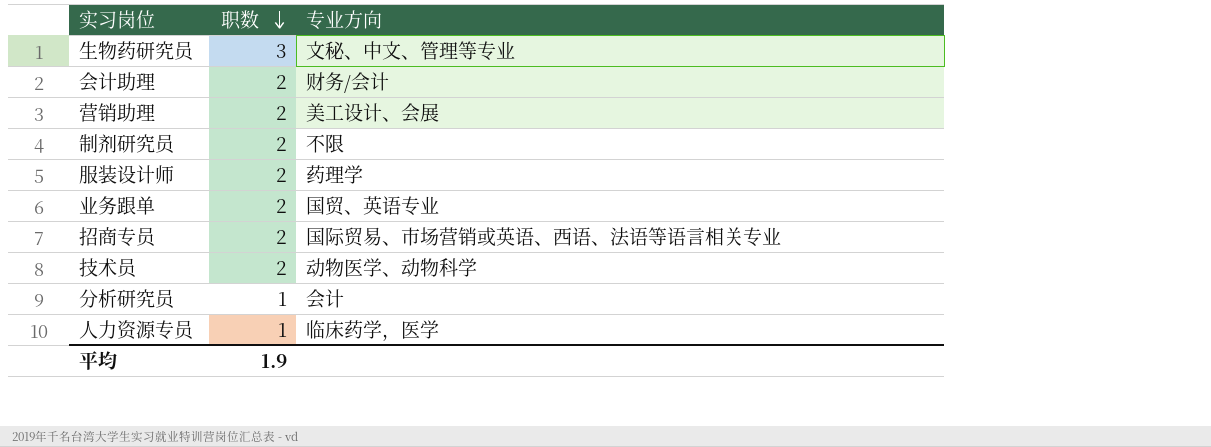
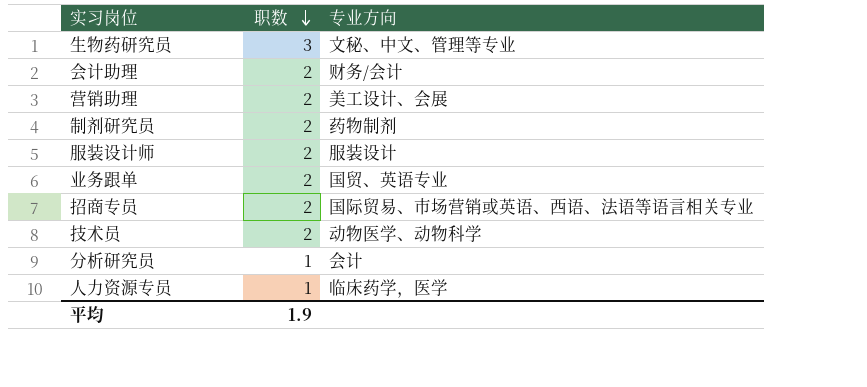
制剂研究员 | 专业方向: 不限 -> 药物制剂
服装设计师 | 专业方向: 药理学 -> 服装设计

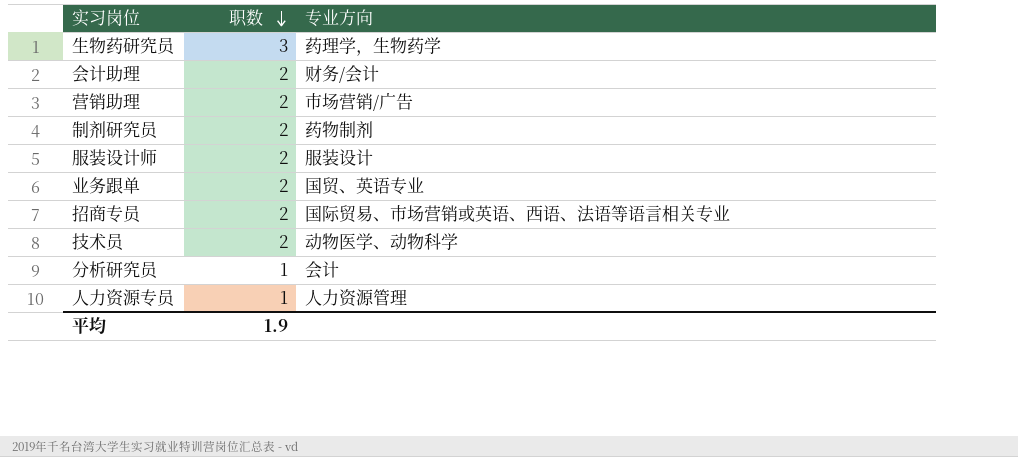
生物药研究员 | 专业方向: 文秘、中文、管理等专业 -> 药理学，生物药学
营销助理 | 专业方向: 美工设计、会展 -> 市场营销/广告
人力资源专员 | 专业方向: 临床药学，医学 -> 人力资源管理

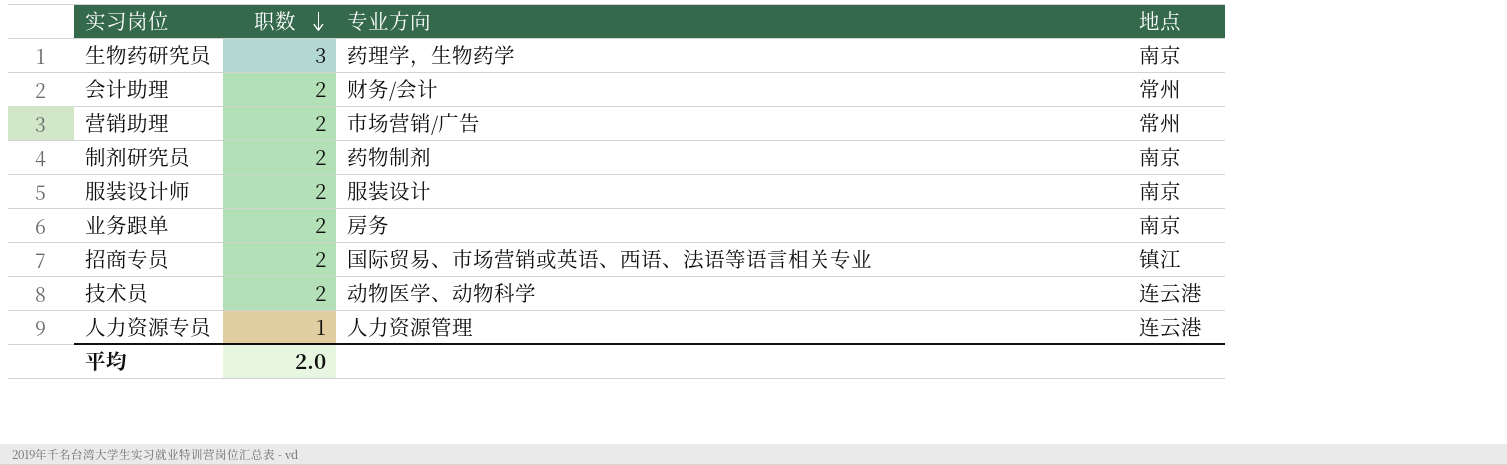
column 地点 | position: none -> 4
row 分析研究员: 1 | 会计 -> none
业务跟单 | 专业方向: 国贸、英语专业 -> 房务
平均 | 职数: 1.9 -> 2.0

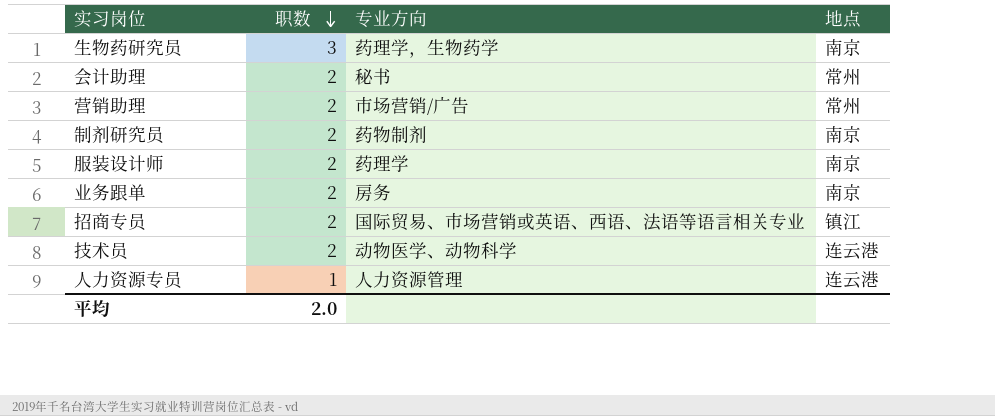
会计助理 | 专业方向: 财务/会计 -> 秘书
服装设计师 | 专业方向: 服装设计 -> 药理学

